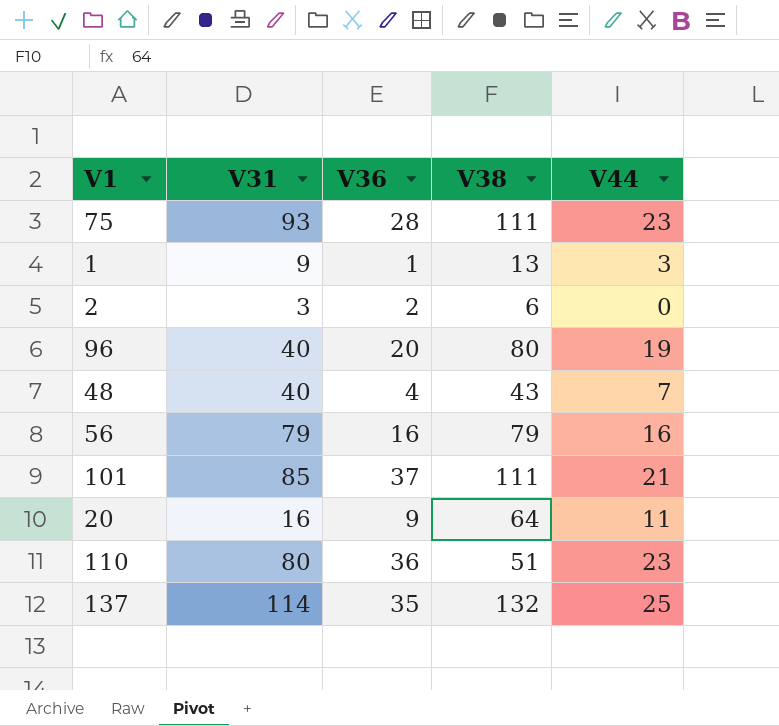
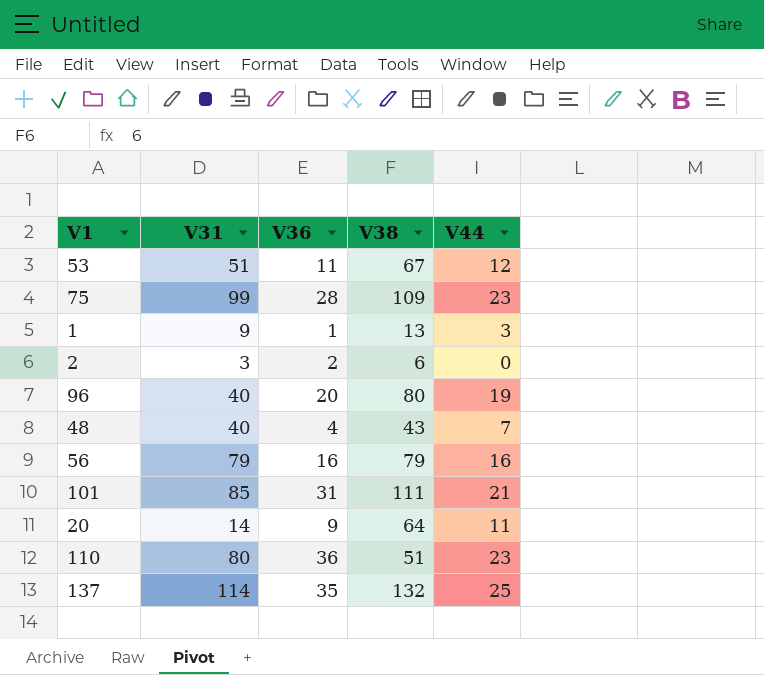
row 53: none -> 51 | 11 | 67 | 12
75 | V31: 93 -> 99
75 | V38: 111 -> 109
101 | V36: 37 -> 31
20 | V31: 16 -> 14

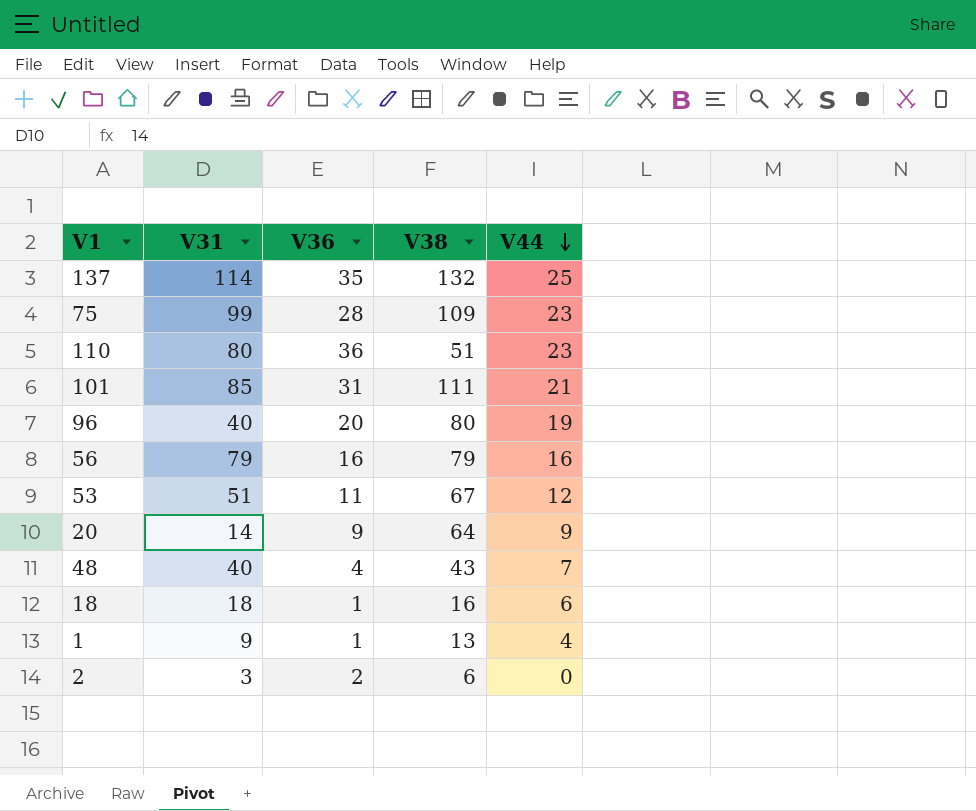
row order: none -> V44 descending
20 | V44: 11 -> 9
row 18: none -> 18 | 1 | 16 | 6
1 | V44: 3 -> 4

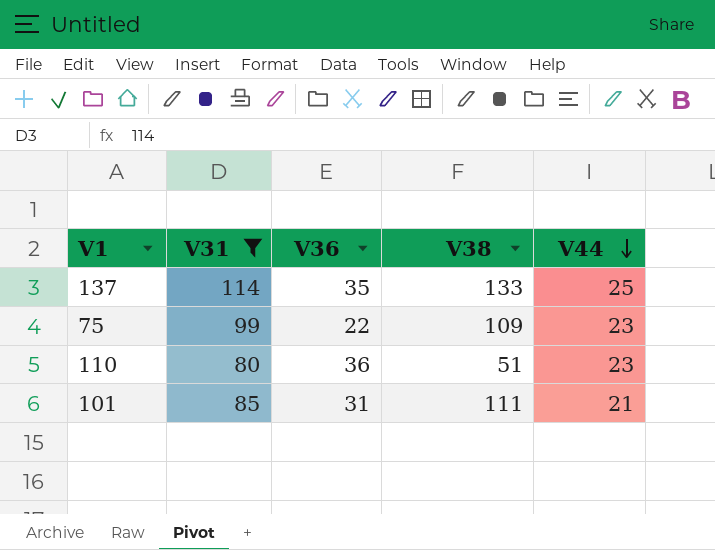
filter: none -> V31 >= 80
137 | V38: 132 -> 133
75 | V36: 28 -> 22

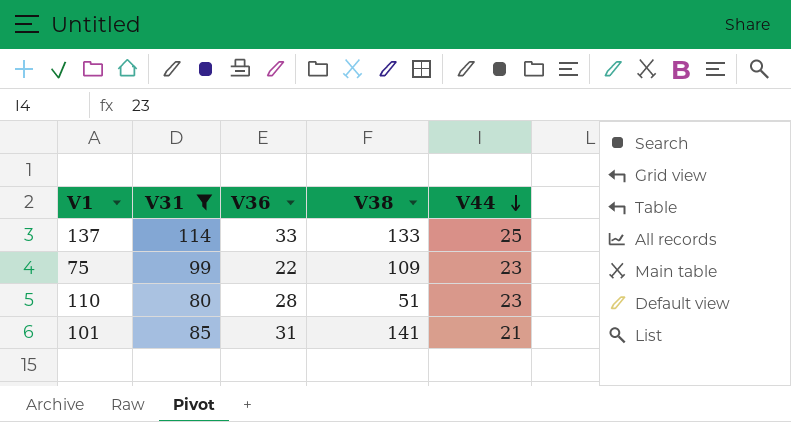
137 | V36: 35 -> 33
110 | V36: 36 -> 28
101 | V38: 111 -> 141

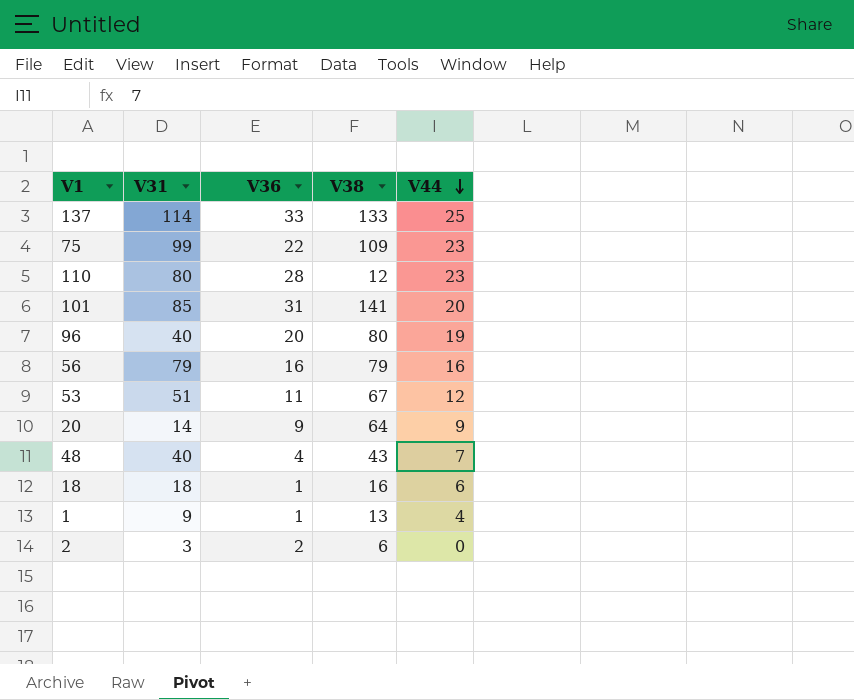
filter: V31 >= 80 -> none
110 | V38: 51 -> 12
101 | V44: 21 -> 20

